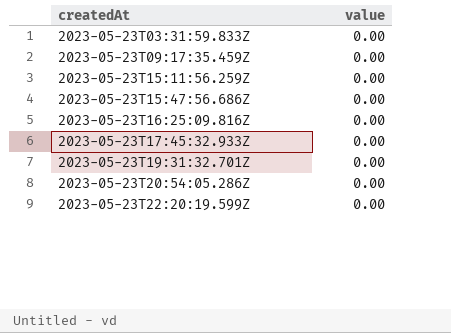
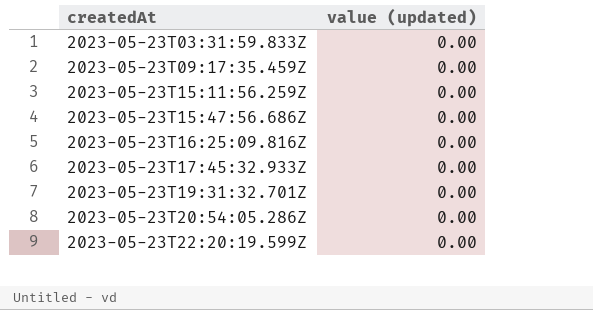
column name: value -> value (updated)

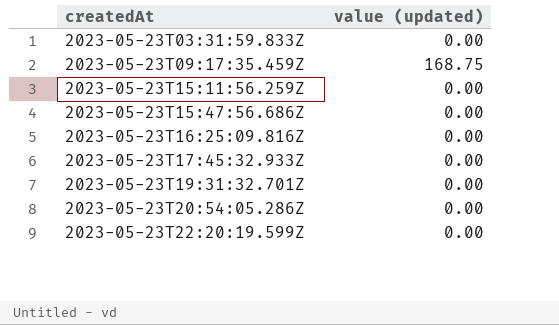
2023-05-23T09:17:35.459Z | value (updated): 0.00 -> 168.75

